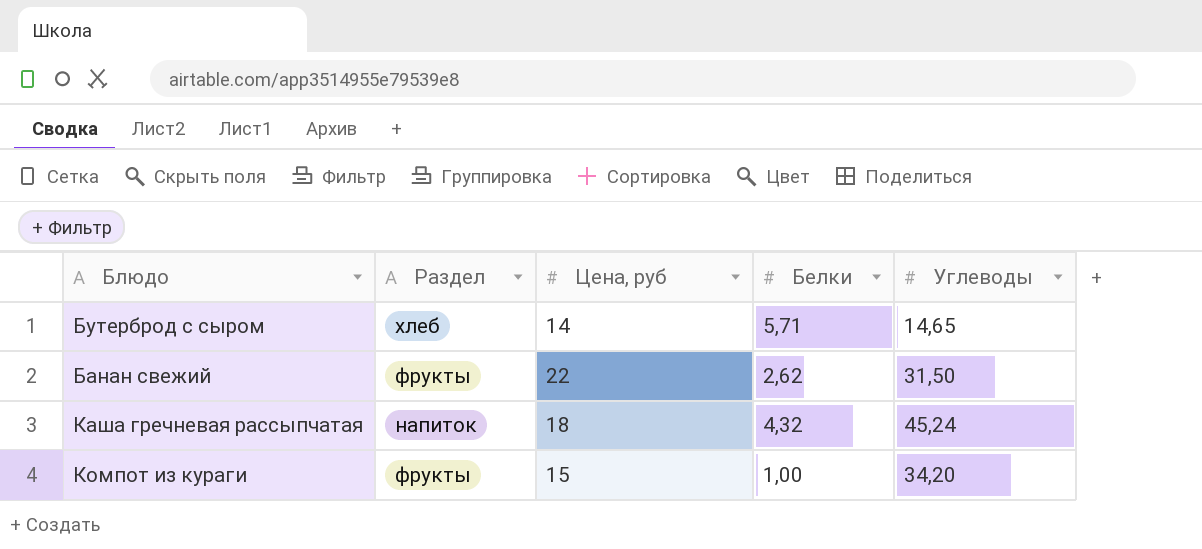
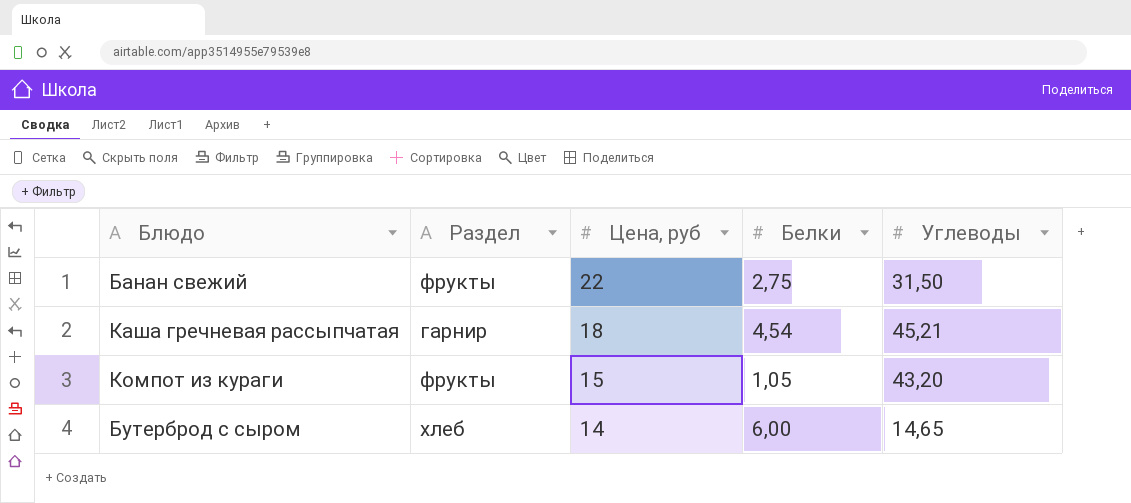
row order: none -> Цена, руб descending
Банан свежий | Белки: 2,62 -> 2,75
Каша гречневая рассыпчатая | Раздел: напиток -> гарнир
Каша гречневая рассыпчатая | Белки: 4,32 -> 4,54
Каша гречневая рассыпчатая | Углеводы: 45,24 -> 45,21
Компот из кураги | Белки: 1,00 -> 1,05
Компот из кураги | Углеводы: 34,20 -> 43,20
Бутерброд с сыром | Белки: 5,71 -> 6,00

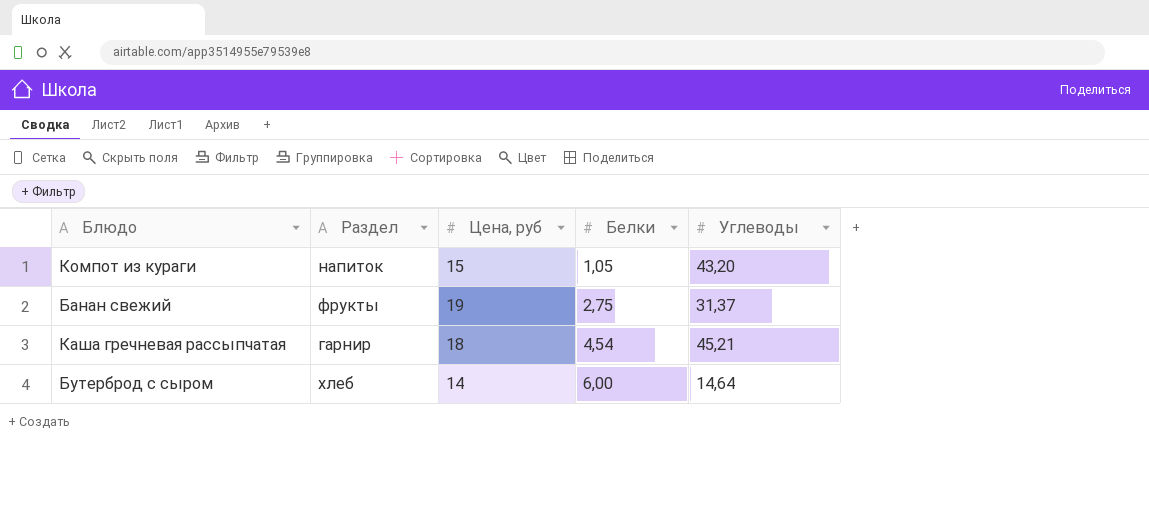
row order: Цена, руб descending -> Белки ascending
Компот из кураги | Раздел: фрукты -> напиток
Банан свежий | Цена, руб: 22 -> 19
Банан свежий | Углеводы: 31,50 -> 31,37
Бутерброд с сыром | Углеводы: 14,65 -> 14,64

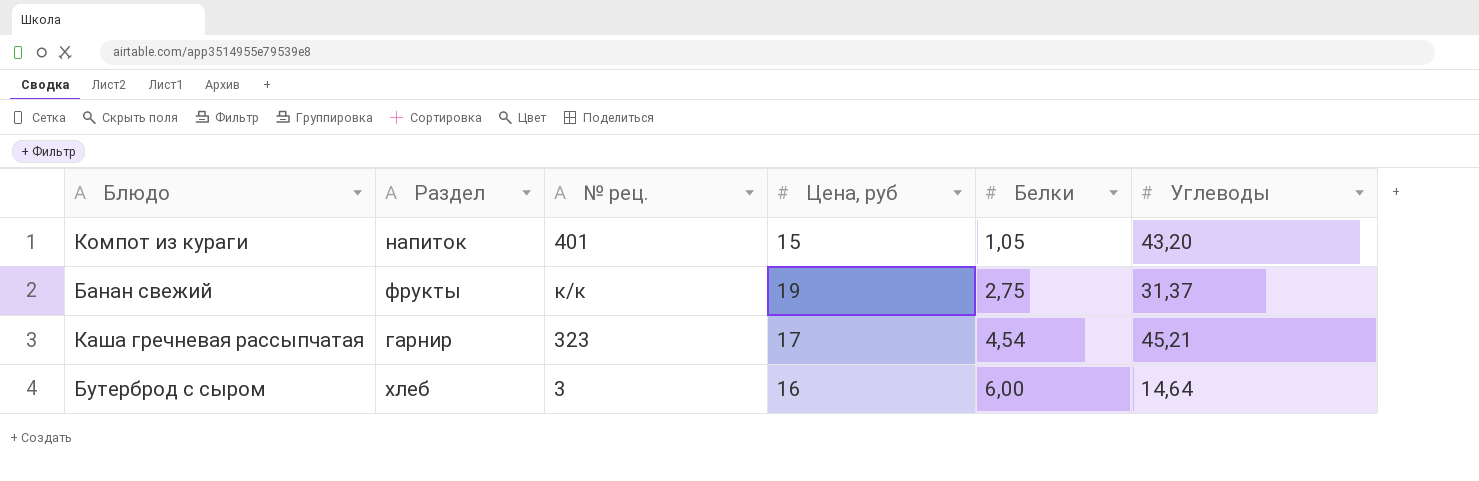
column № рец. | position: none -> 3
Каша гречневая рассыпчатая | Цена, руб: 18 -> 17
Бутерброд с сыром | Цена, руб: 14 -> 16

